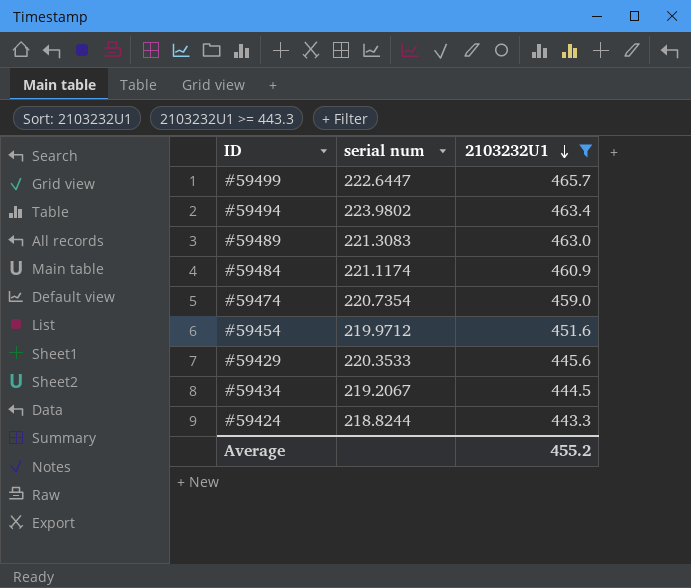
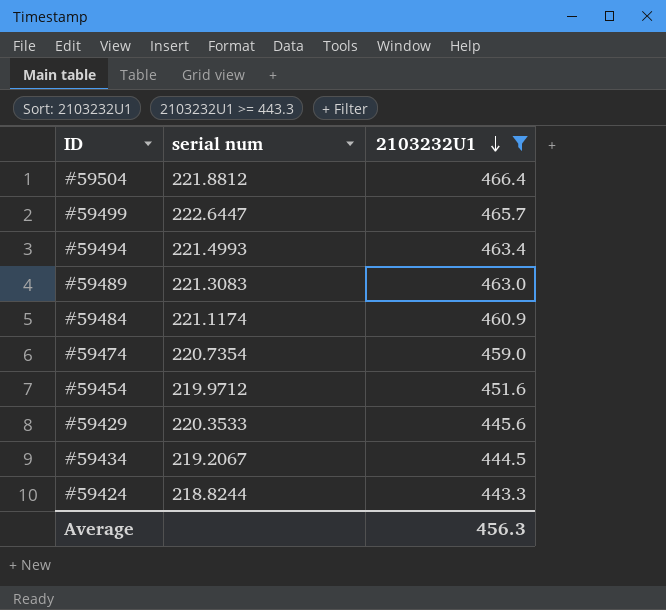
row #59504: none -> 221.8812 | 466.4
#59494 | serial num: 223.9802 -> 221.4993
Average | 2103232U1: 455.2 -> 456.3

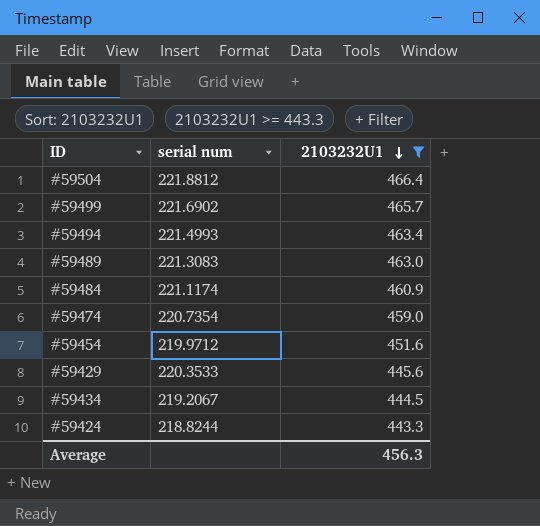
#59499 | serial num: 222.6447 -> 221.6902

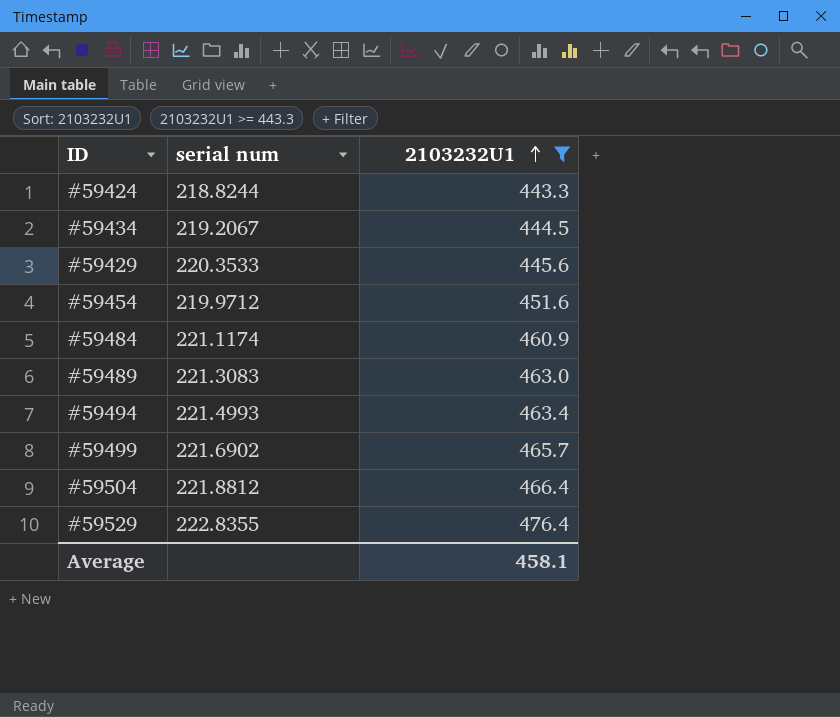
row order: 2103232U1 descending -> 2103232U1 ascending
row #59474: 220.7354 | 459.0 -> none
row #59529: none -> 222.8355 | 476.4
Average | 2103232U1: 456.3 -> 458.1

